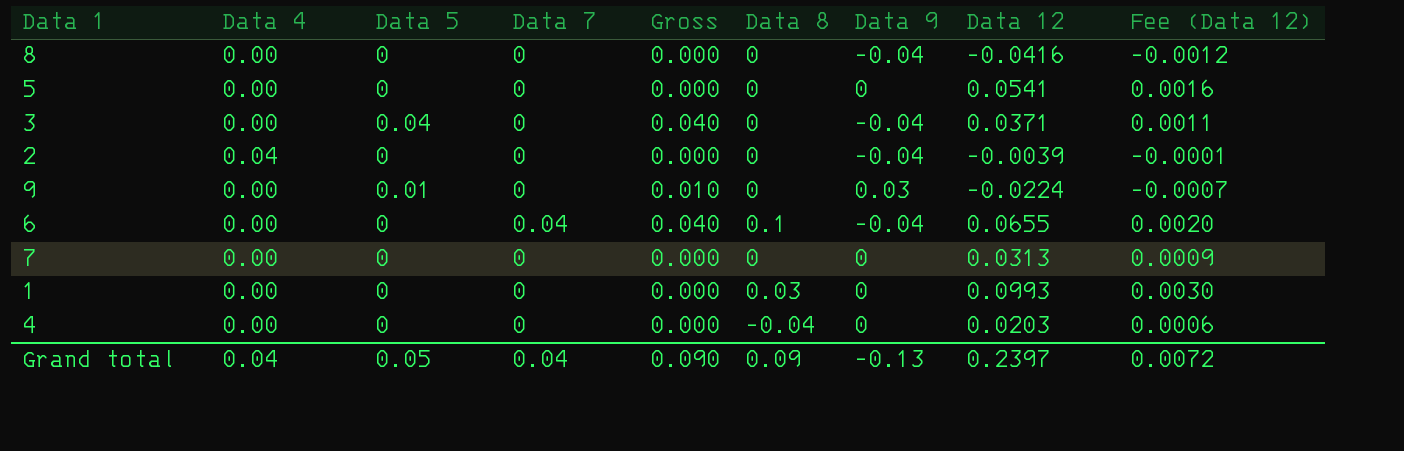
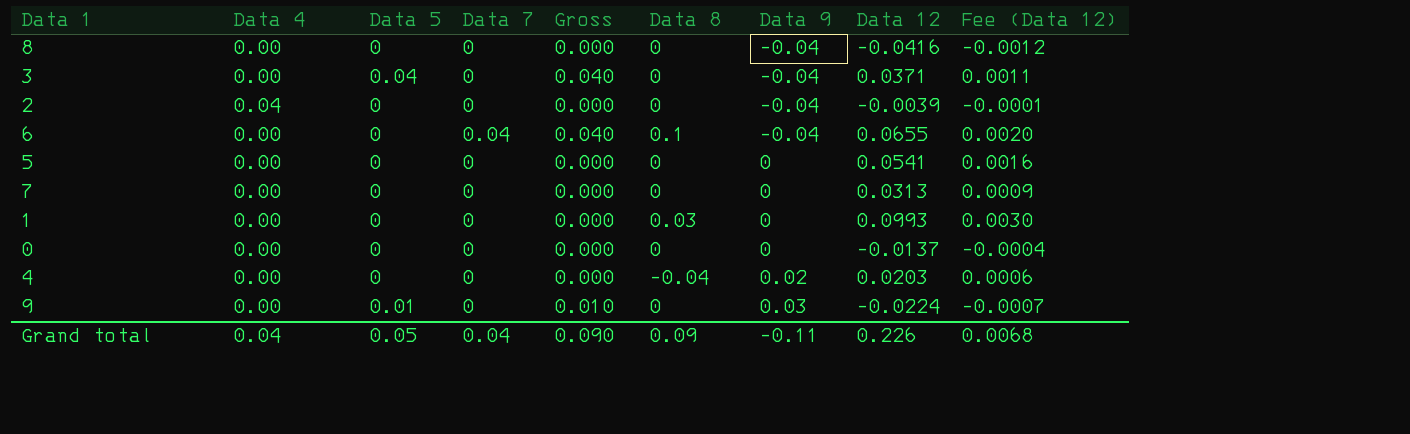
row order: none -> Data 9 ascending
row 0: none -> 0.00 | 0 | 0 | 0.000 | 0 | 0 | -0.0137 | -0.0004
4 | Data 9: 0 -> 0.02
Grand total | Data 9: -0.13 -> -0.11
Grand total | Data 12: 0.2397 -> 0.226
Grand total | Fee (Data 12): 0.0072 -> 0.0068

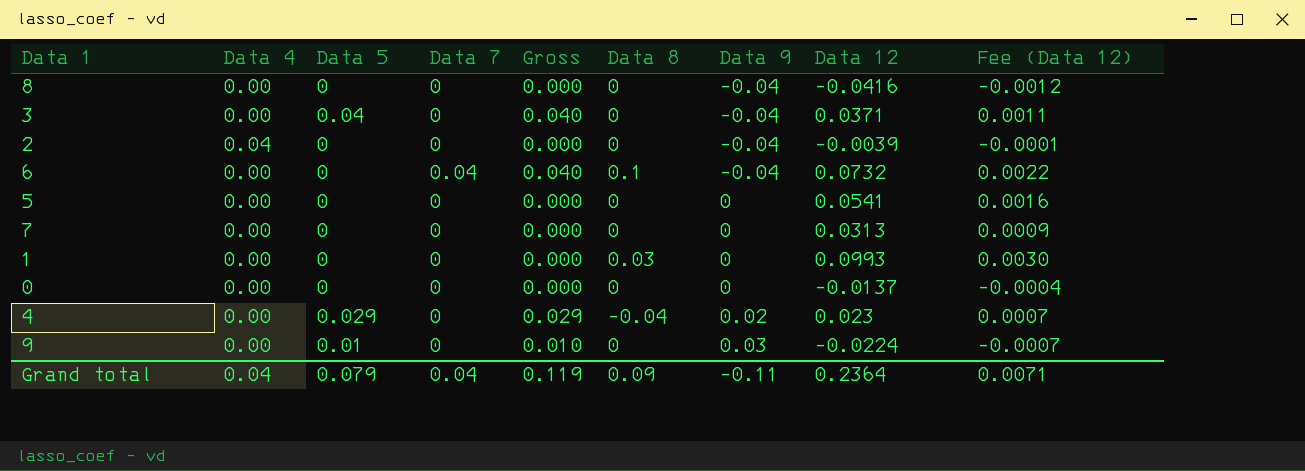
6 | Data 12: 0.0655 -> 0.0732
6 | Fee (Data 12): 0.0020 -> 0.0022
4 | Data 5: 0 -> 0.029
4 | Gross: 0.000 -> 0.029
4 | Data 12: 0.0203 -> 0.023
4 | Fee (Data 12): 0.0006 -> 0.0007
Grand total | Data 5: 0.05 -> 0.079
Grand total | Gross: 0.090 -> 0.119
Grand total | Data 12: 0.226 -> 0.2364
Grand total | Fee (Data 12): 0.0068 -> 0.0071

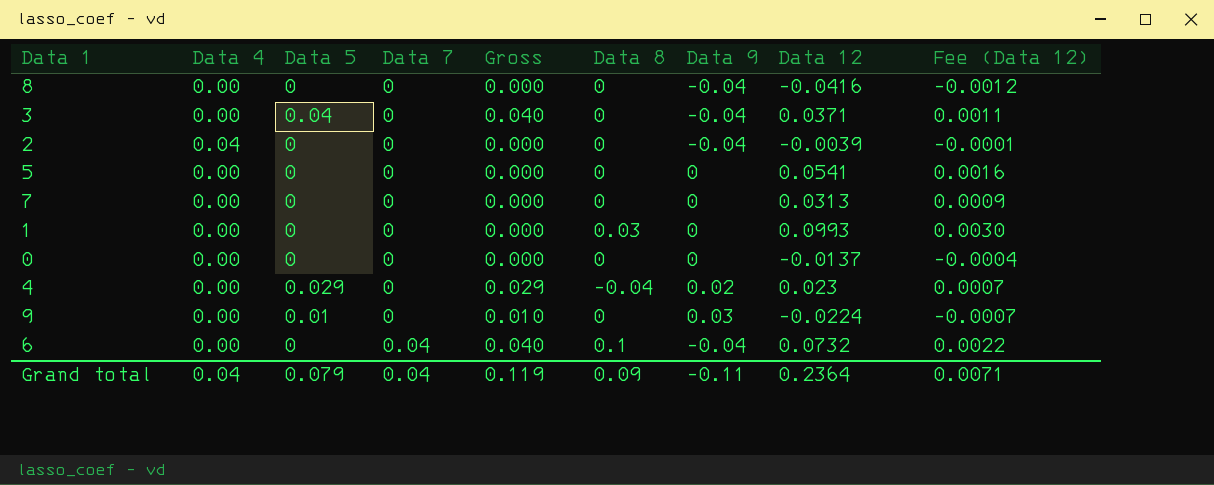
row order: Data 9 ascending -> Data 7 ascending

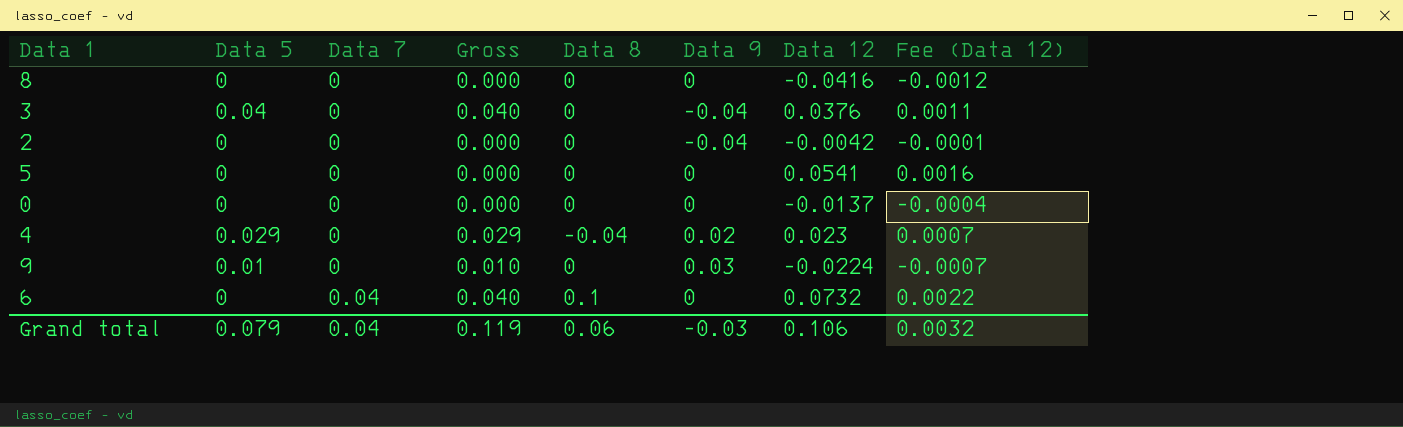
column Data 4 | position: 2 -> none
row 7: 0.00 | 0 | 0 | 0.000 | 0 | 0 | 0.0313 | 0.0009 -> none
row 1: 0.00 | 0 | 0 | 0.000 | 0.03 | 0 | 0.0993 | 0.0030 -> none
8 | Data 9: -0.04 -> 0
3 | Data 12: 0.0371 -> 0.0376
2 | Data 12: -0.0039 -> -0.0042
6 | Data 9: -0.04 -> 0
Grand total | Data 8: 0.09 -> 0.06
Grand total | Data 9: -0.11 -> -0.03
Grand total | Data 12: 0.2364 -> 0.106
Grand total | Fee (Data 12): 0.0071 -> 0.0032

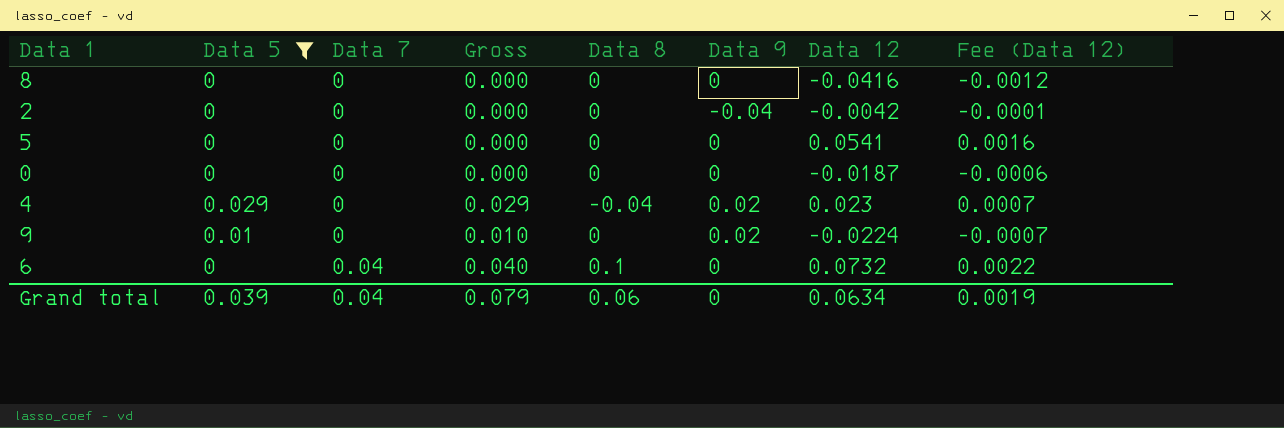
filter: none -> Data 5 != 0.04
0 | Data 12: -0.0137 -> -0.0187
0 | Fee (Data 12): -0.0004 -> -0.0006
9 | Data 9: 0.03 -> 0.02
Grand total | Data 5: 0.079 -> 0.039
Grand total | Gross: 0.119 -> 0.079
Grand total | Data 9: -0.03 -> 0
Grand total | Data 12: 0.106 -> 0.0634
Grand total | Fee (Data 12): 0.0032 -> 0.0019

